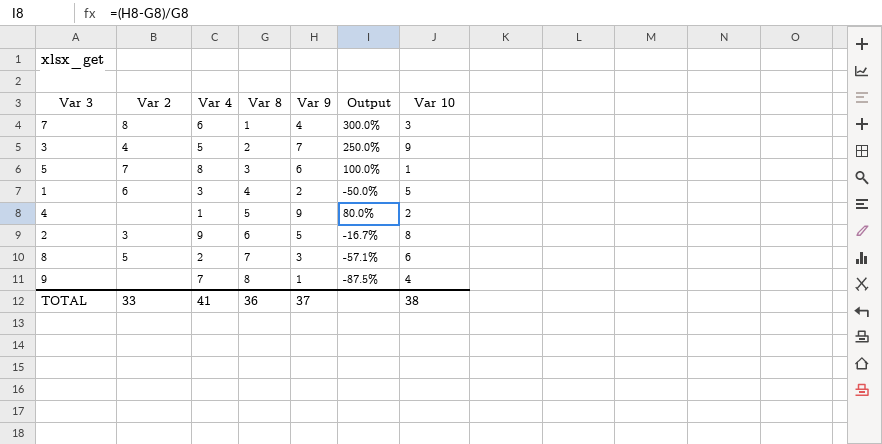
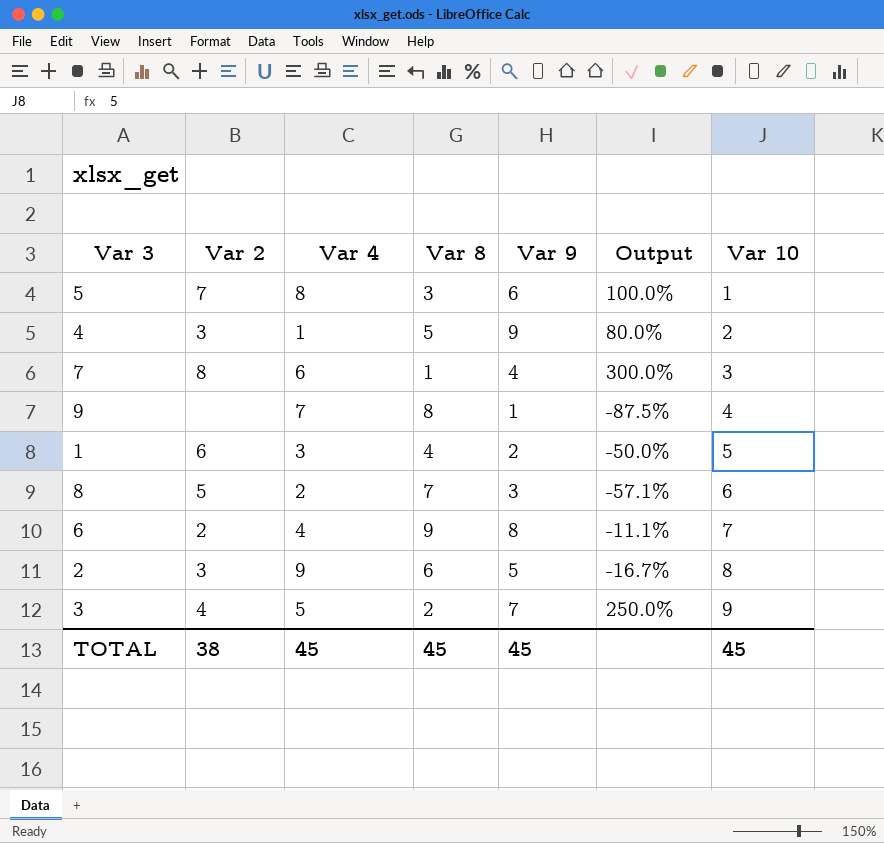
row order: Var 8 ascending -> Var 10 ascending
4 | Var 2: none -> 3
row 6: none -> 2 | 4 | 9 | 8 | -11.1% | 7
TOTAL | Var 2: 33 -> 38
TOTAL | Var 4: 41 -> 45
TOTAL | Var 8: 36 -> 45
TOTAL | Var 9: 37 -> 45
TOTAL | Var 10: 38 -> 45

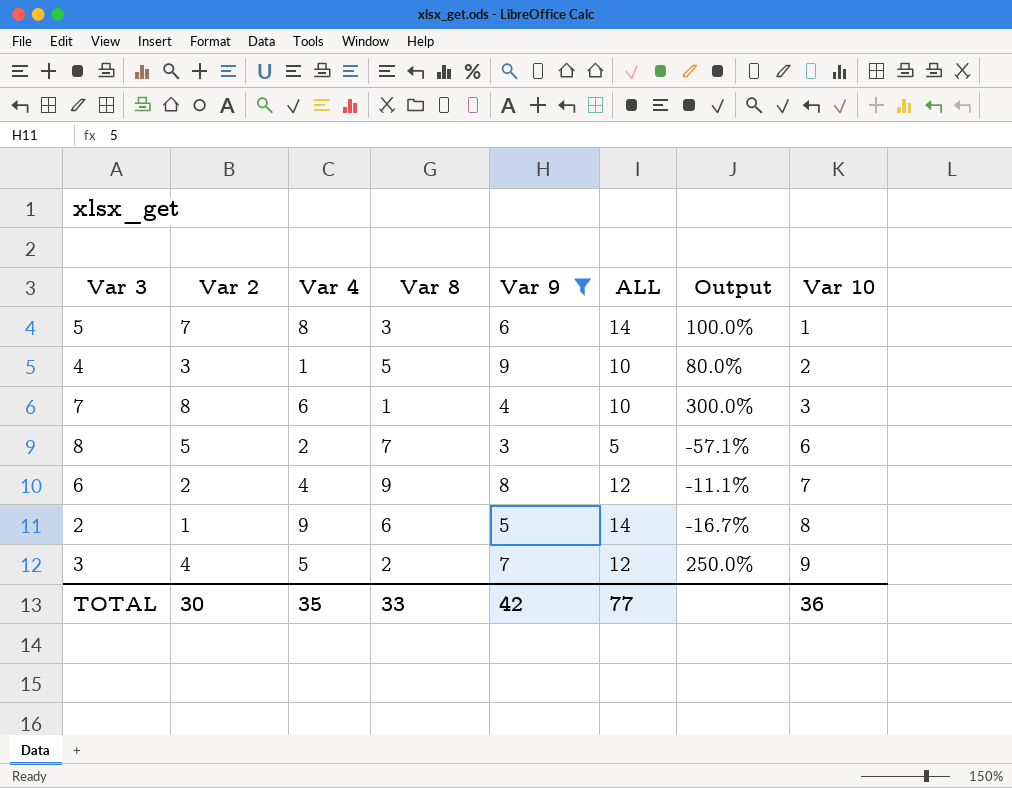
filter: none -> Var 9 >= 3
column ALL | formula: none -> [Var 4] + [Var 9]
2 | Var 2: 3 -> 1
TOTAL | Var 2: 38 -> 30
TOTAL | Var 4: 45 -> 35
TOTAL | Var 8: 45 -> 33
TOTAL | Var 9: 45 -> 42
TOTAL | Var 10: 45 -> 36

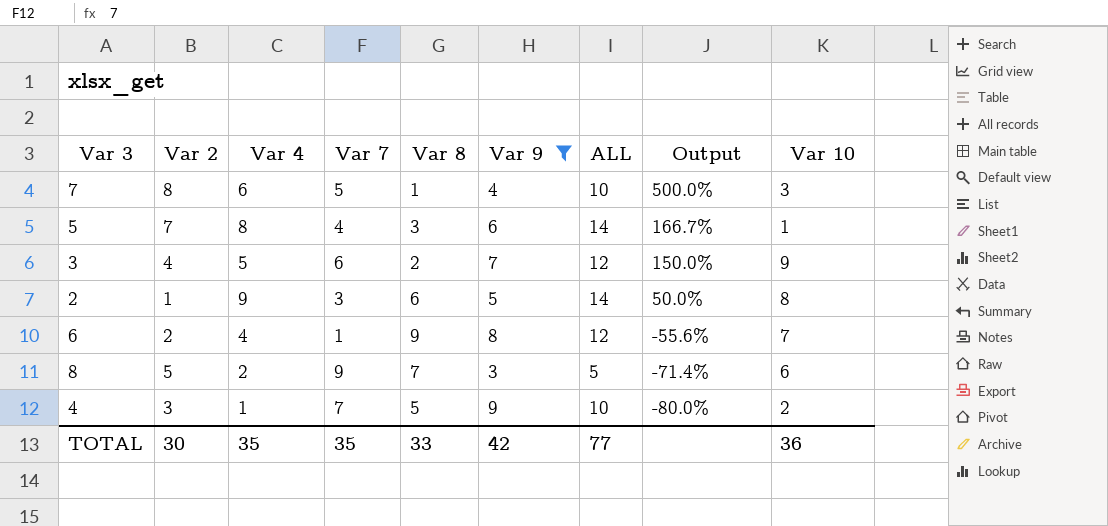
row order: Var 10 ascending -> Output descending
column Var 7 | position: none -> 4
column Output | formula: ([Var 9] - [Var 8]) / [Var 8] -> ([Var 4] - [Var 8]) / [Var 8]

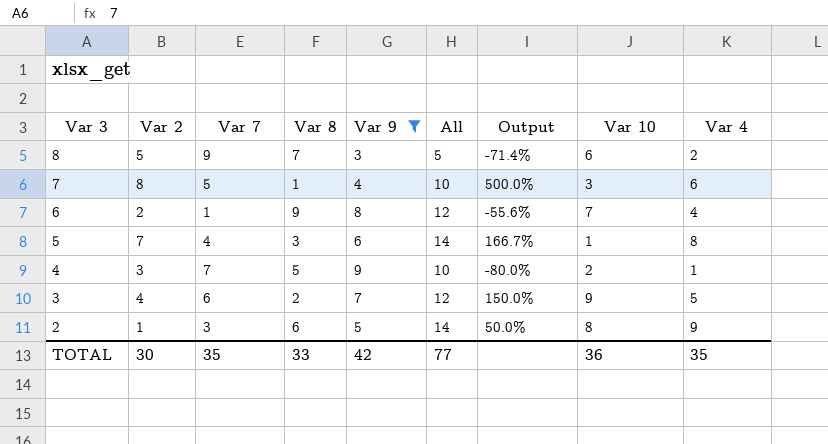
row order: Output descending -> Var 3 descending
column name: ALL -> All
column Var 4 | position: 3 -> 9

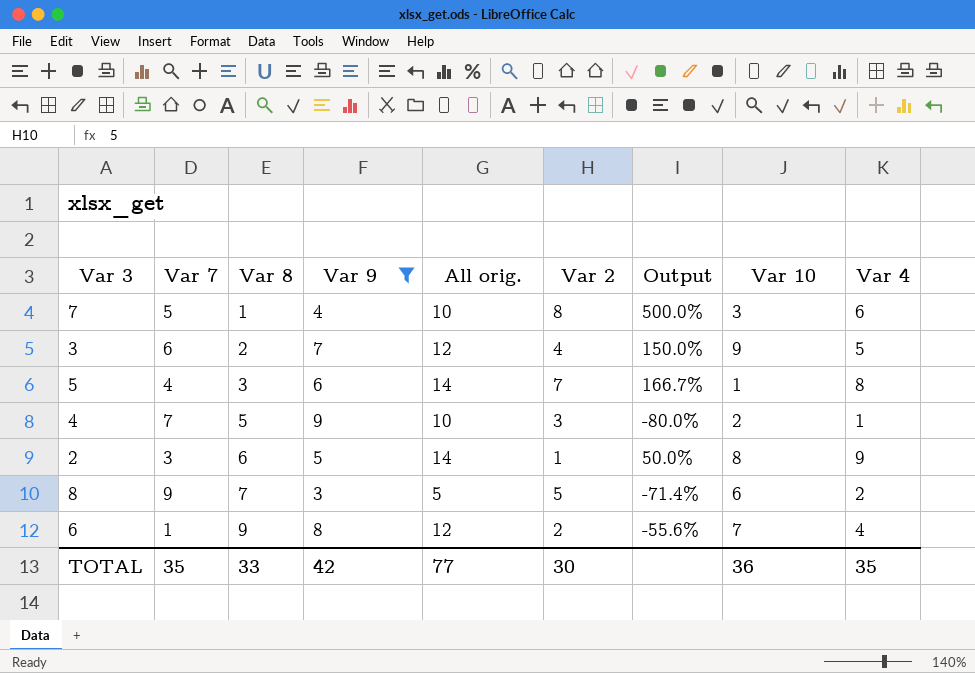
row order: Var 3 descending -> Var 8 ascending
column name: All -> All orig.
column Var 2 | position: 2 -> 6

